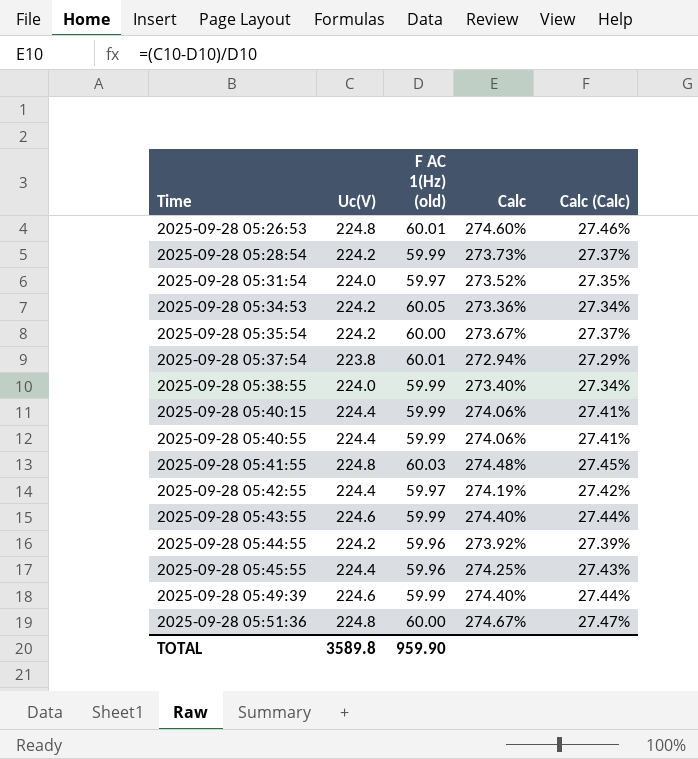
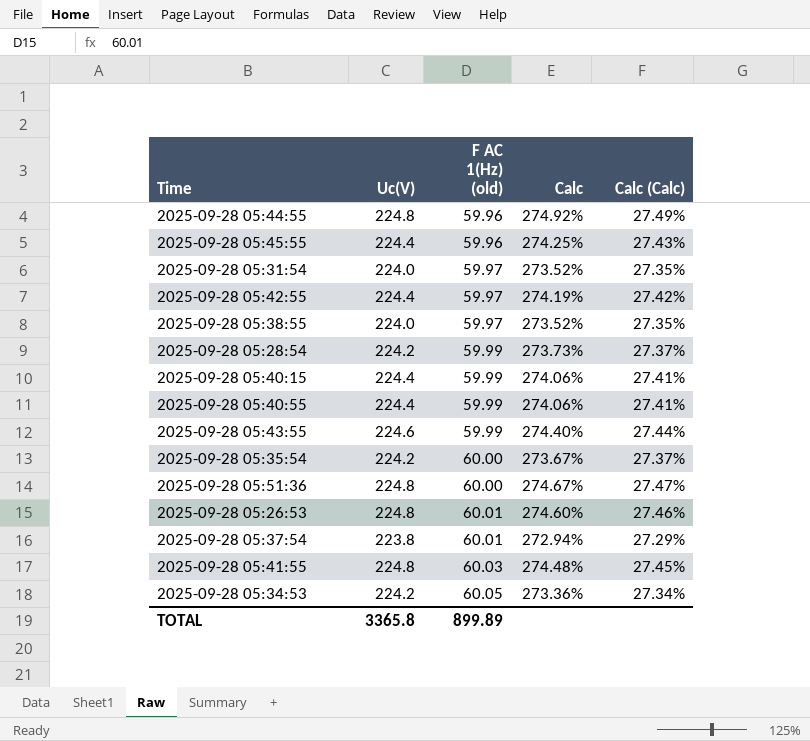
row order: Time ascending -> F AC 1(Hz) (old) ascending
row 2025-09-28 05:49:39: 224.6 | 59.99 | 274.40% | 27.44% -> none
2025-09-28 05:44:55 | Uc(V): 224.2 -> 224.8
2025-09-28 05:44:55 | Calc: 273.92% -> 274.92%
2025-09-28 05:44:55 | Calc (Calc): 27.39% -> 27.49%
2025-09-28 05:38:55 | F AC 1(Hz) (old): 59.99 -> 59.97
2025-09-28 05:38:55 | Calc: 273.40% -> 273.52%
2025-09-28 05:38:55 | Calc (Calc): 27.34% -> 27.35%
TOTAL | Uc(V): 3589.8 -> 3365.8
TOTAL | F AC 1(Hz) (old): 959.90 -> 899.89

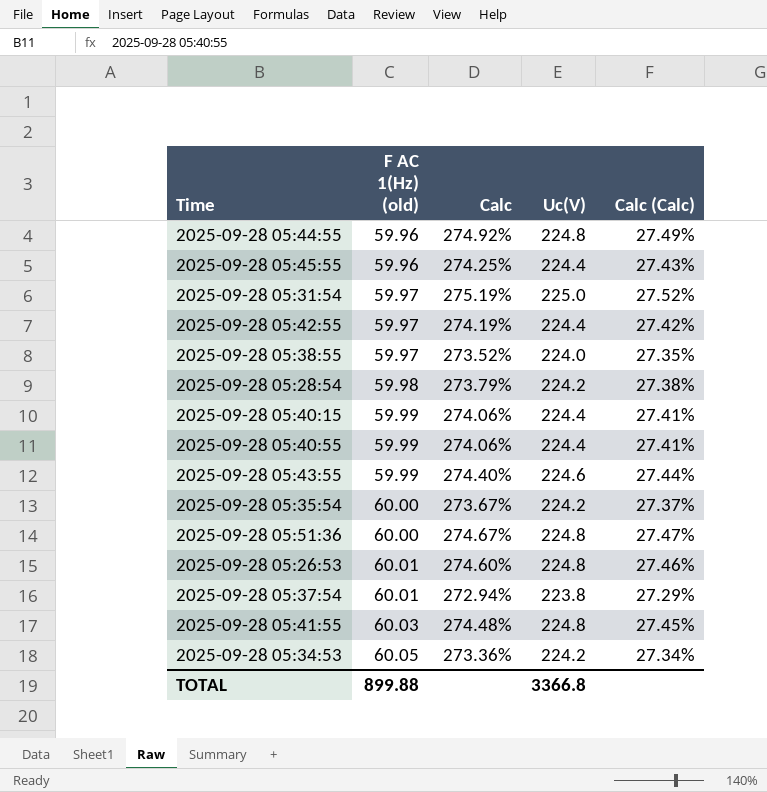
column Uc(V) | position: 2 -> 4
2025-09-28 05:31:54 | Calc: 273.52% -> 275.19%
2025-09-28 05:31:54 | Uc(V): 224.0 -> 225.0
2025-09-28 05:31:54 | Calc (Calc): 27.35% -> 27.52%
2025-09-28 05:28:54 | F AC 1(Hz) (old): 59.99 -> 59.98
2025-09-28 05:28:54 | Calc: 273.73% -> 273.79%
2025-09-28 05:28:54 | Calc (Calc): 27.37% -> 27.38%
TOTAL | F AC 1(Hz) (old): 899.89 -> 899.88
TOTAL | Uc(V): 3365.8 -> 3366.8

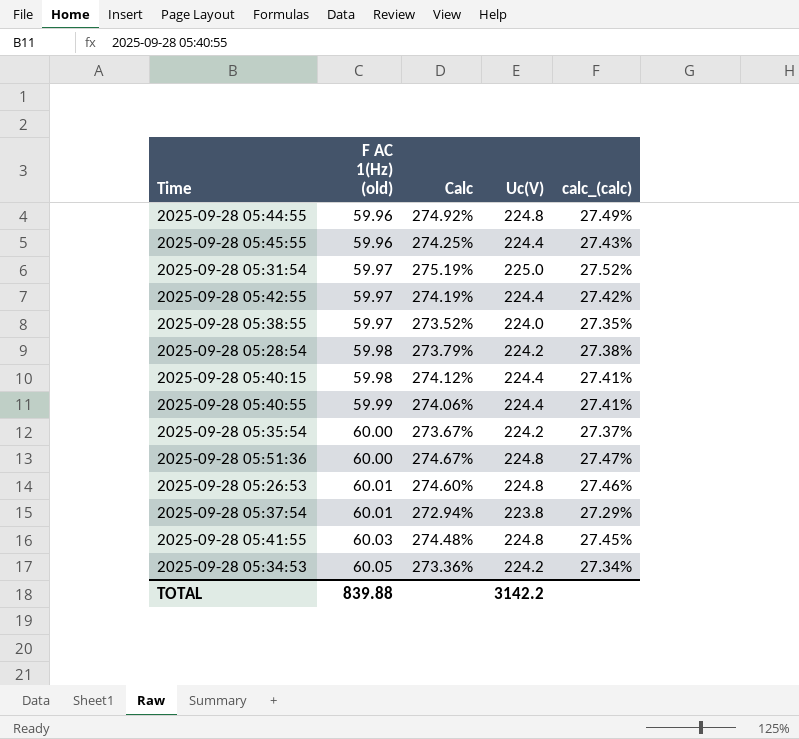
column name: Calc (Calc) -> calc_(calc)
row 2025-09-28 05:43:55: 59.99 | 274.40% | 224.6 | 27.44% -> none
2025-09-28 05:40:15 | F AC 1(Hz) (old): 59.99 -> 59.98
2025-09-28 05:40:15 | Calc: 274.06% -> 274.12%
TOTAL | F AC 1(Hz) (old): 899.88 -> 839.88
TOTAL | Uc(V): 3366.8 -> 3142.2

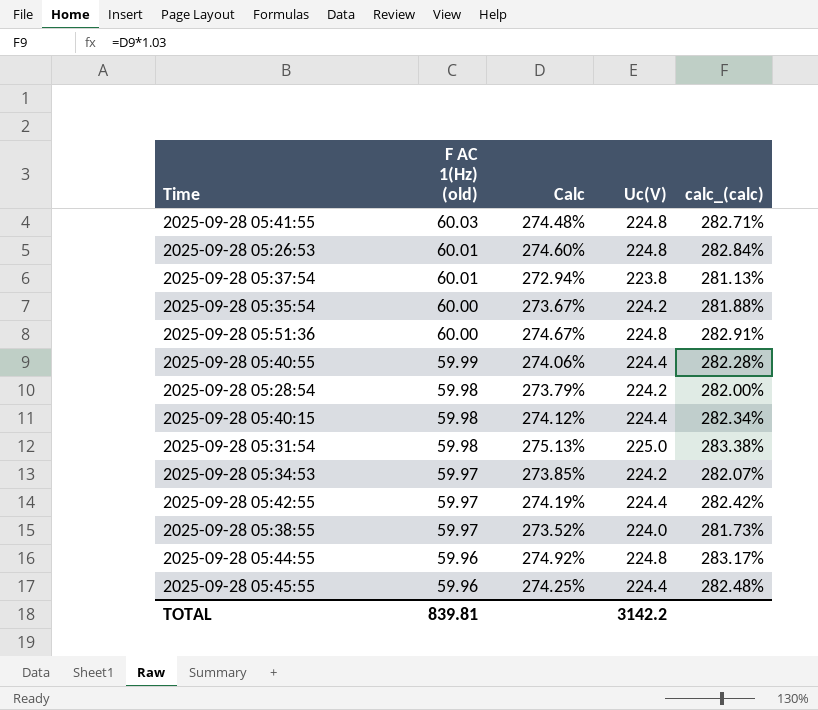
row order: F AC 1(Hz) (old) ascending -> F AC 1(Hz) (old) descending
column calc_(calc) | formula: [Calc] * 0.1 -> [Calc] * 1.03
2025-09-28 05:31:54 | F AC 1(Hz) (old): 59.97 -> 59.98
2025-09-28 05:31:54 | Calc: 275.19% -> 275.13%
2025-09-28 05:34:53 | F AC 1(Hz) (old): 60.05 -> 59.97
2025-09-28 05:34:53 | Calc: 273.36% -> 273.85%
TOTAL | F AC 1(Hz) (old): 839.88 -> 839.81

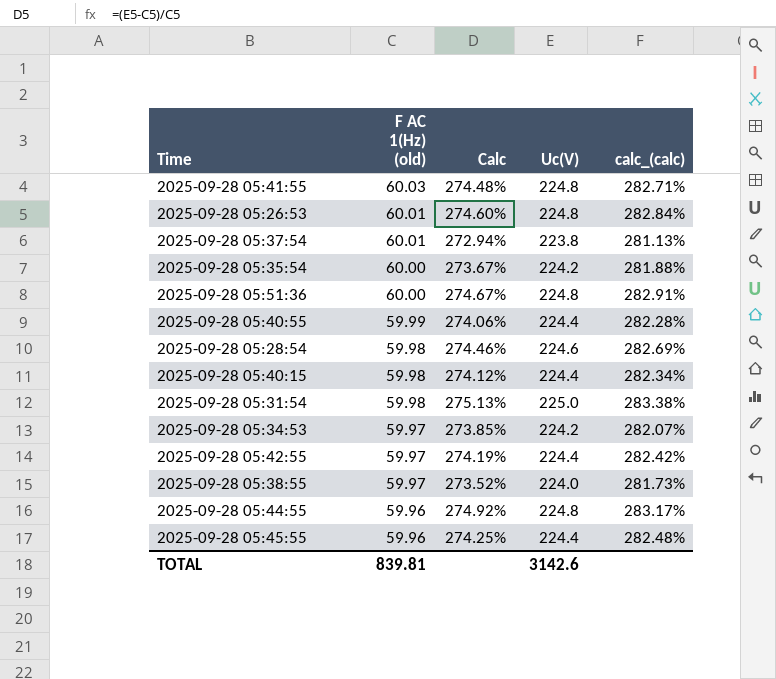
2025-09-28 05:28:54 | Calc: 273.79% -> 274.46%
2025-09-28 05:28:54 | Uc(V): 224.2 -> 224.6
2025-09-28 05:28:54 | calc_(calc): 282.00% -> 282.69%
TOTAL | Uc(V): 3142.2 -> 3142.6

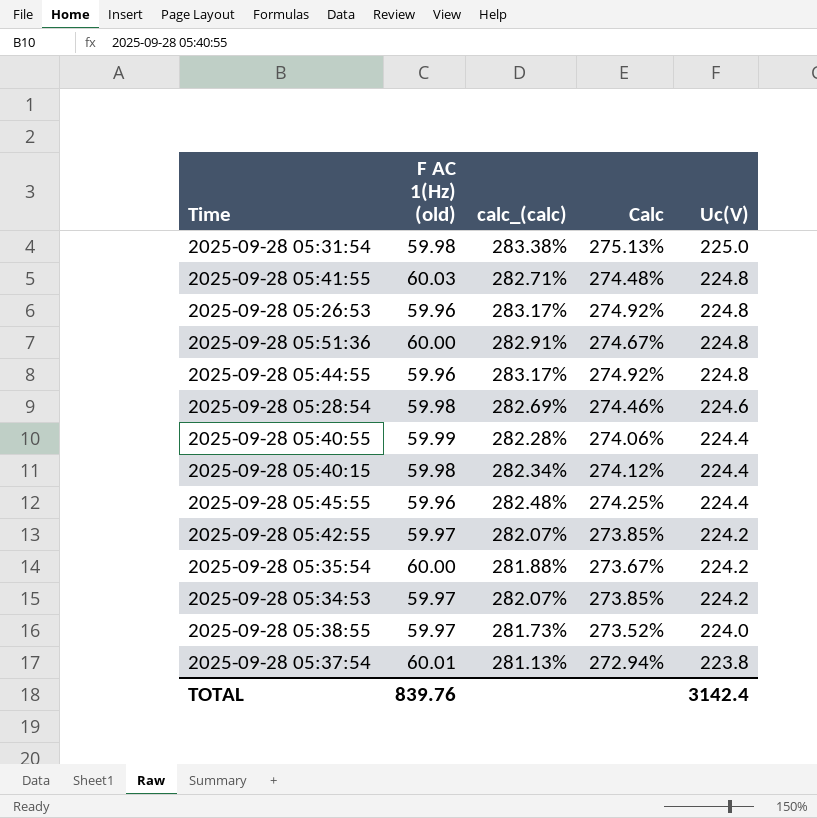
row order: F AC 1(Hz) (old) descending -> Uc(V) descending
column calc_(calc) | position: 5 -> 3
2025-09-28 05:26:53 | F AC 1(Hz) (old): 60.01 -> 59.96
2025-09-28 05:26:53 | calc_(calc): 282.84% -> 283.17%
2025-09-28 05:26:53 | Calc: 274.60% -> 274.92%
2025-09-28 05:42:55 | calc_(calc): 282.42% -> 282.07%
2025-09-28 05:42:55 | Calc: 274.19% -> 273.85%
2025-09-28 05:42:55 | Uc(V): 224.4 -> 224.2
TOTAL | F AC 1(Hz) (old): 839.81 -> 839.76
TOTAL | Uc(V): 3142.6 -> 3142.4

